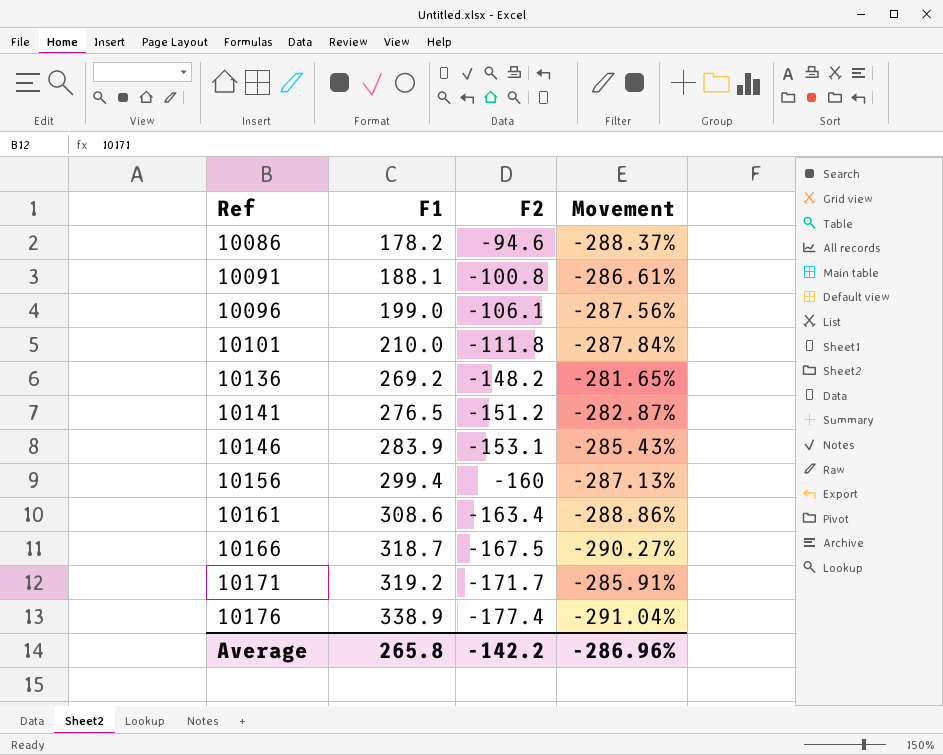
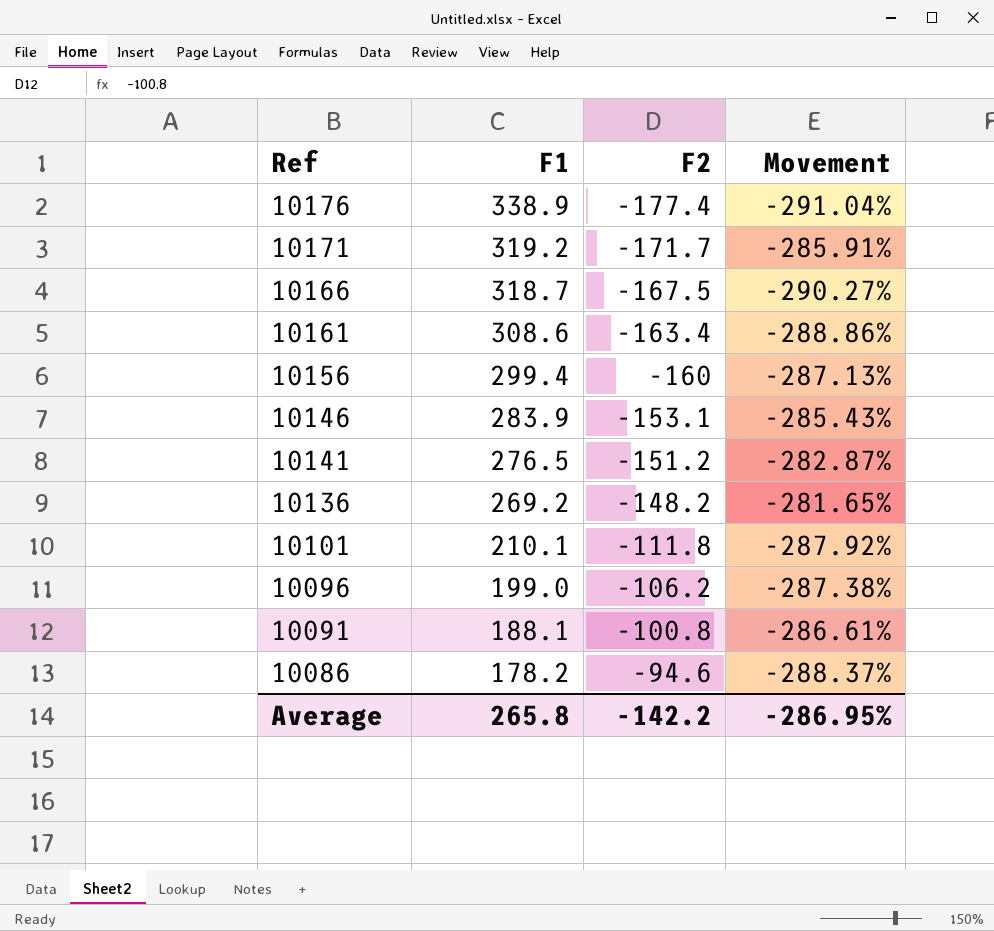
row order: Ref ascending -> Ref descending
10101 | F1: 210.0 -> 210.1
10101 | Movement: -287.84% -> -287.92%
10096 | F2: -106.1 -> -106.2
10096 | Movement: -287.56% -> -287.38%
Average | Movement: -286.96% -> -286.95%

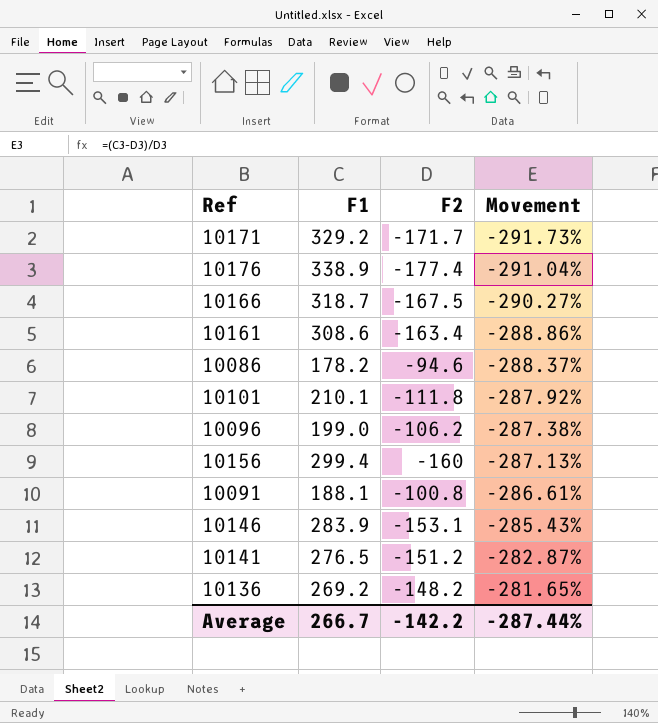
row order: Ref descending -> Movement ascending
10171 | F1: 319.2 -> 329.2
10171 | Movement: -285.91% -> -291.73%
Average | F1: 265.8 -> 266.7
Average | Movement: -286.95% -> -287.44%

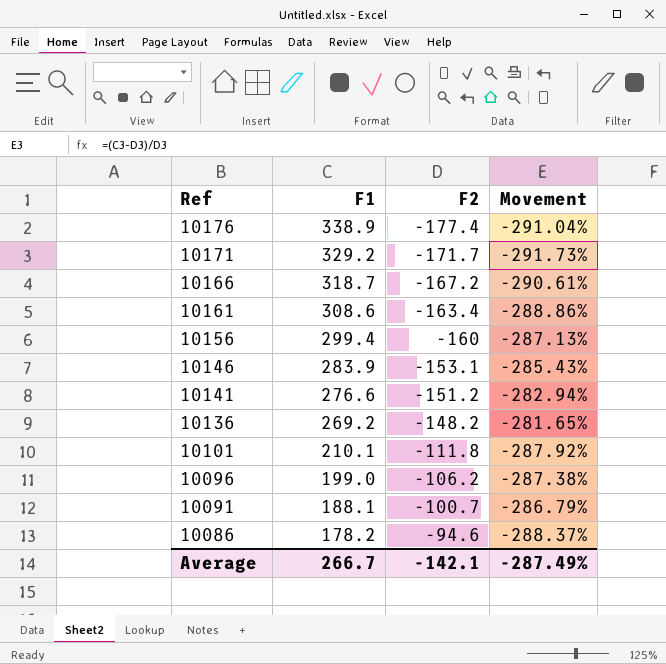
row order: Movement ascending -> Ref descending
10166 | F2: -167.5 -> -167.2
10166 | Movement: -290.27% -> -290.61%
10141 | F1: 276.5 -> 276.6
10141 | Movement: -282.87% -> -282.94%
10091 | F2: -100.8 -> -100.7
10091 | Movement: -286.61% -> -286.79%
Average | F2: -142.2 -> -142.1
Average | Movement: -287.44% -> -287.49%

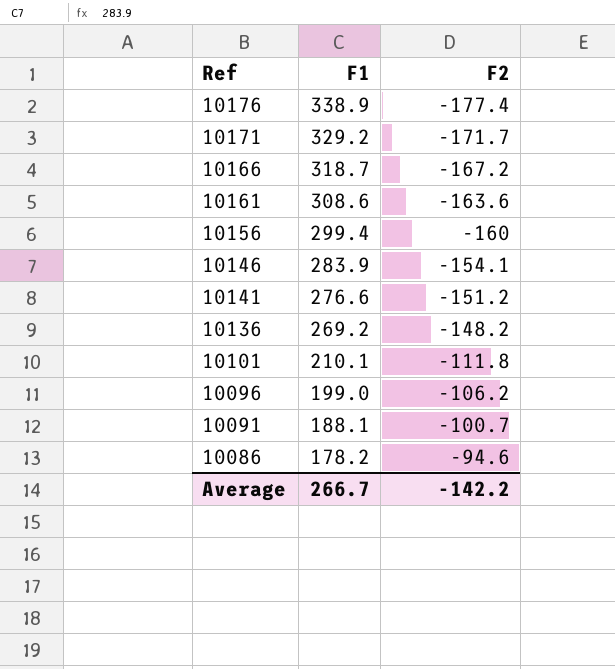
column Movement | formula: ([F1] - [F2]) / [F2] -> none
10161 | F2: -163.4 -> -163.6
10146 | F2: -153.1 -> -154.1
Average | F2: -142.1 -> -142.2

